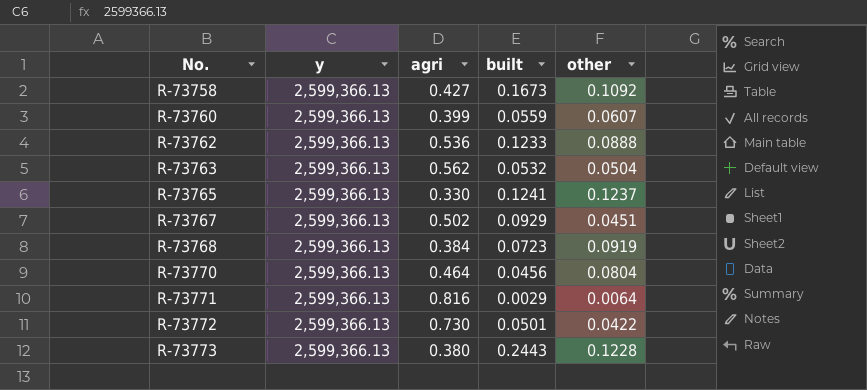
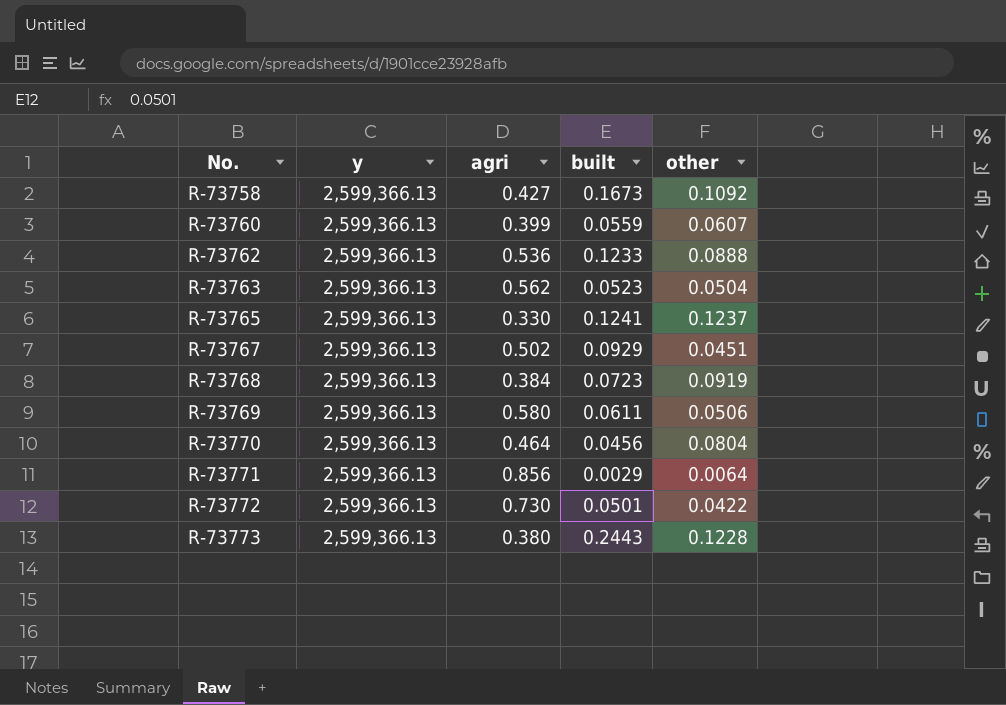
R-73763 | built: 0.0532 -> 0.0523
row R-73769: none -> 2,599,366.13 | 0.580 | 0.0611 | 0.0506
R-73771 | agri: 0.816 -> 0.856

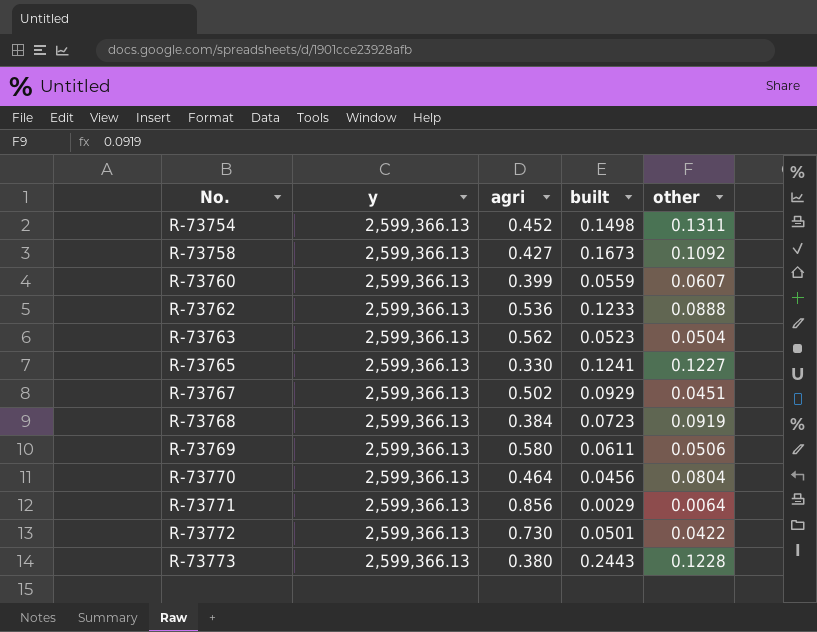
row R-73754: none -> 2,599,366.13 | 0.452 | 0.1498 | 0.1311
R-73765 | other: 0.1237 -> 0.1227

